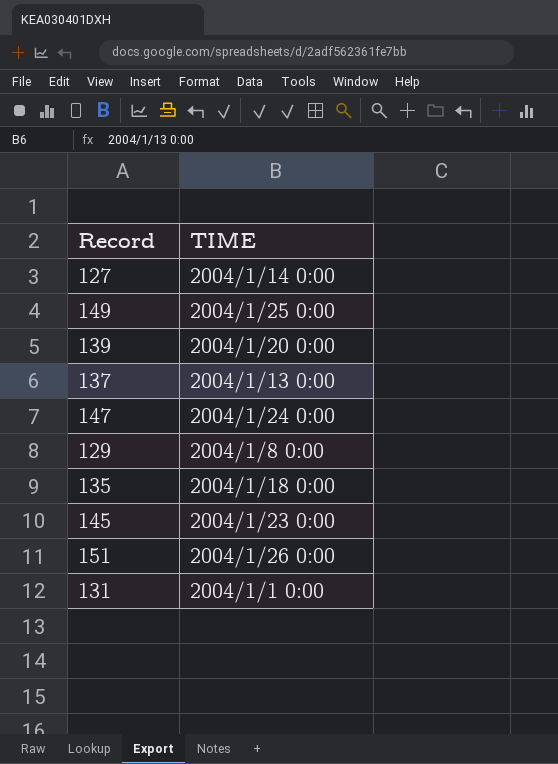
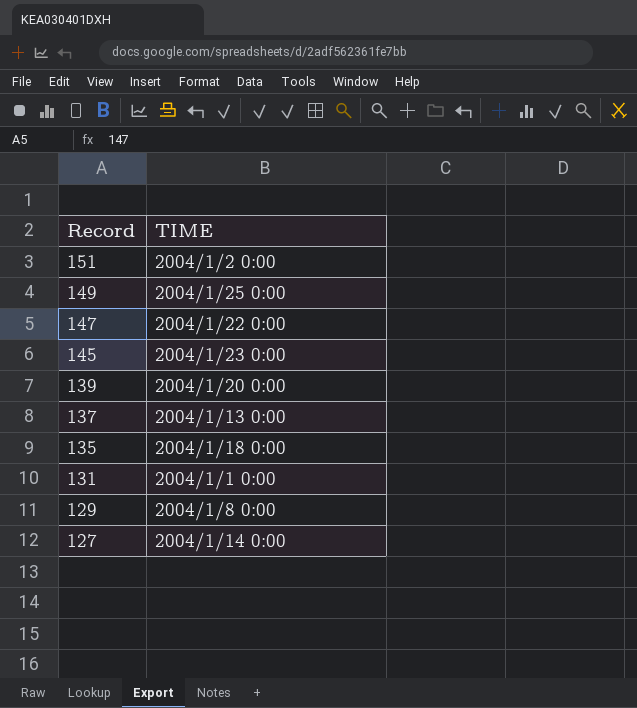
row order: none -> Record descending
151 | TIME: 2004/1/26 0:00 -> 2004/1/2 0:00
147 | TIME: 2004/1/24 0:00 -> 2004/1/22 0:00

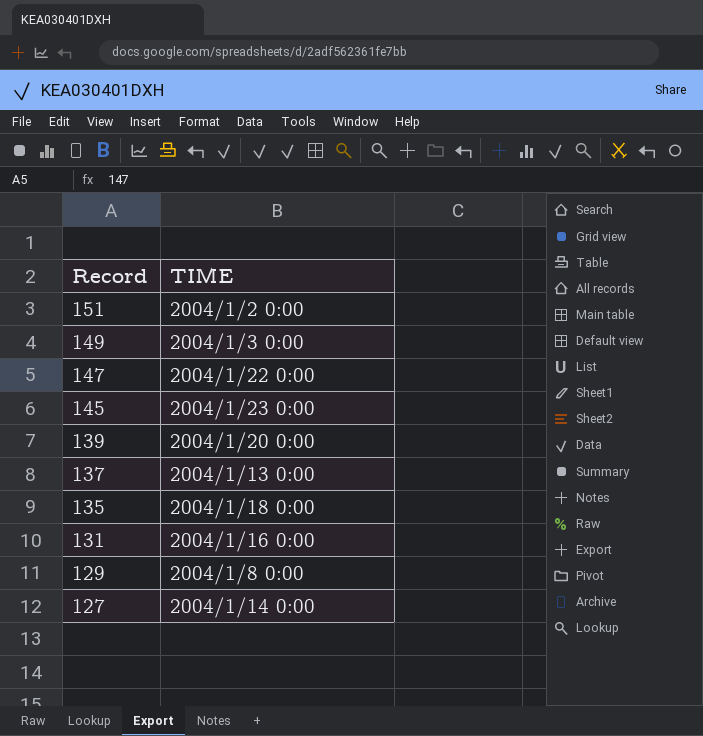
149 | TIME: 2004/1/25 0:00 -> 2004/1/3 0:00
131 | TIME: 2004/1/1 0:00 -> 2004/1/16 0:00

